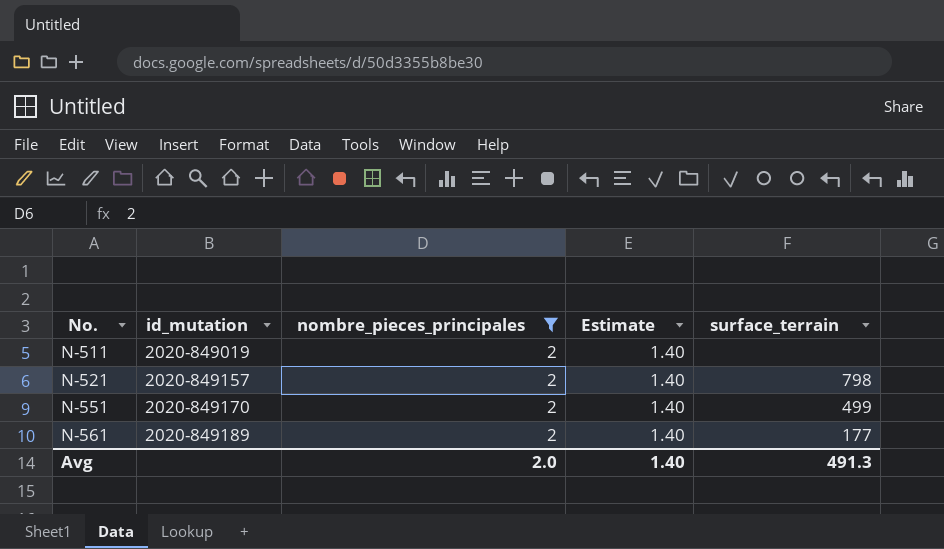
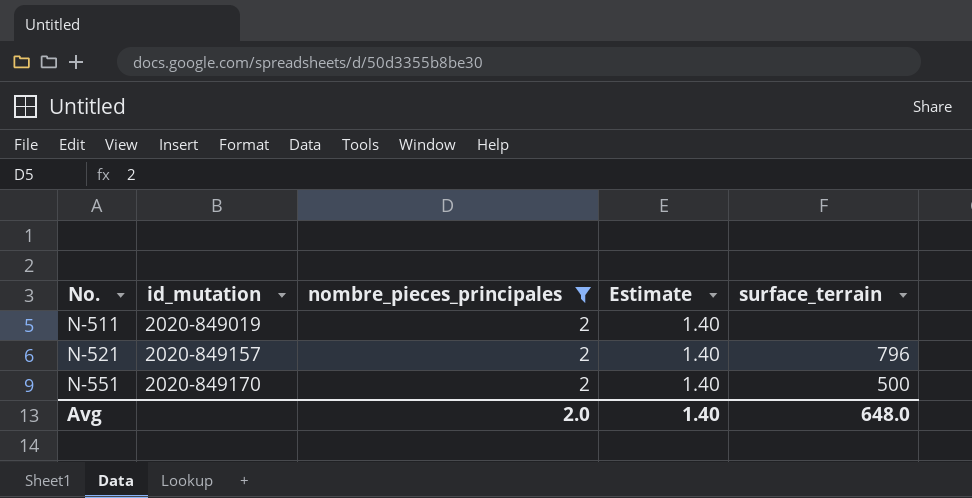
row N-561: 2020-849189 | 2 | 1.40 | 177 -> none
N-521 | surface_terrain: 798 -> 796
N-551 | surface_terrain: 499 -> 500
Avg | surface_terrain: 491.3 -> 648.0

